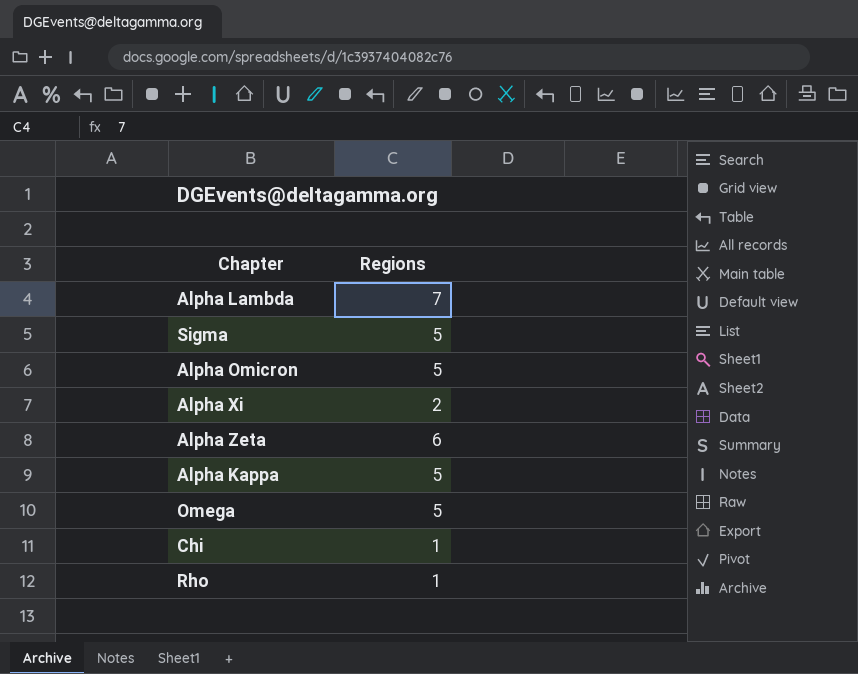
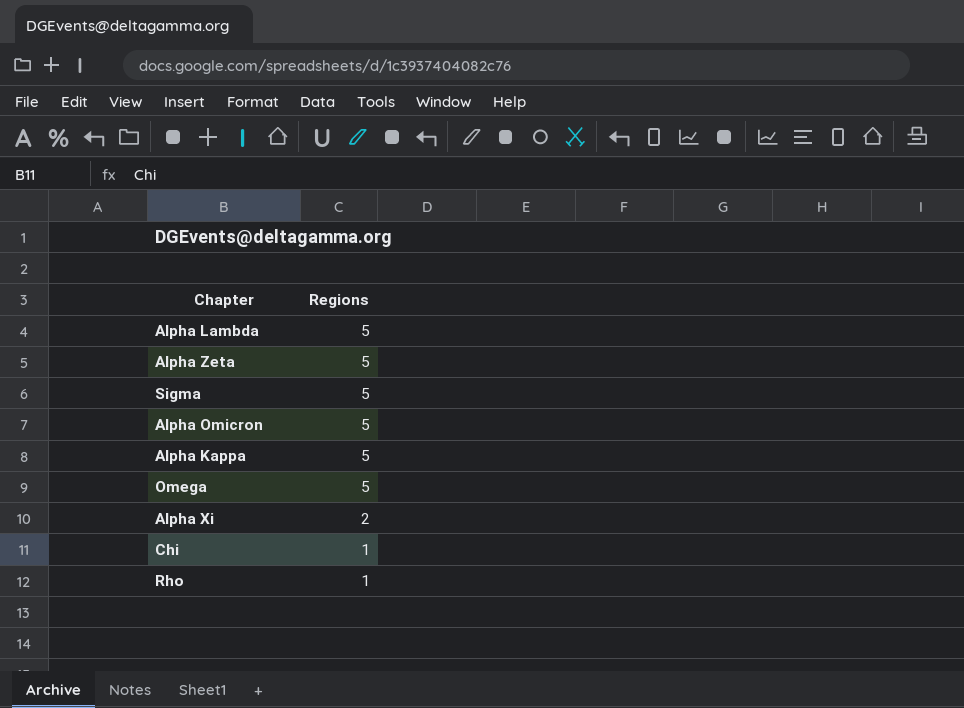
row order: none -> Regions descending
Alpha Lambda | Regions: 7 -> 5
Alpha Zeta | Regions: 6 -> 5

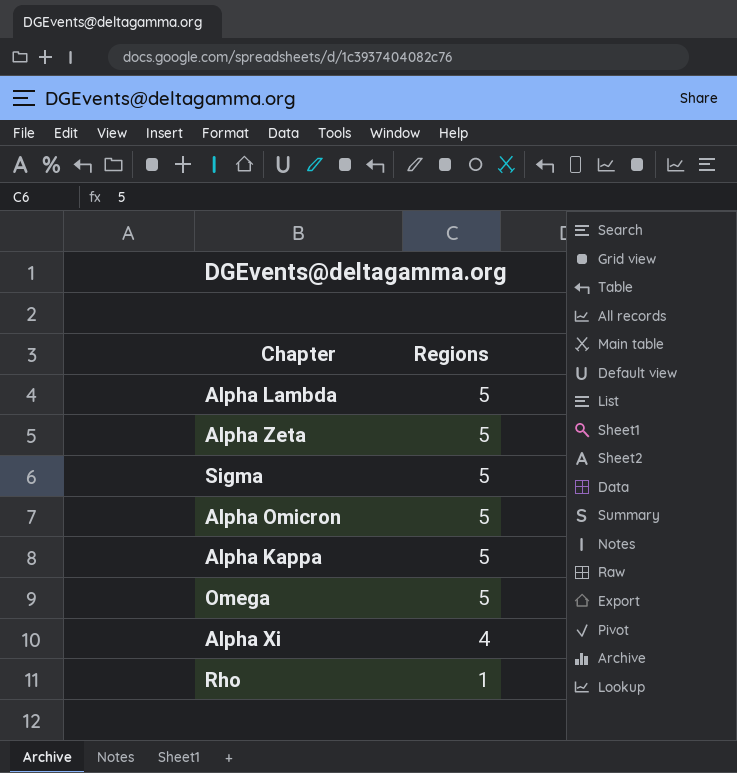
row Chi: 1 -> none
Alpha Xi | Regions: 2 -> 4

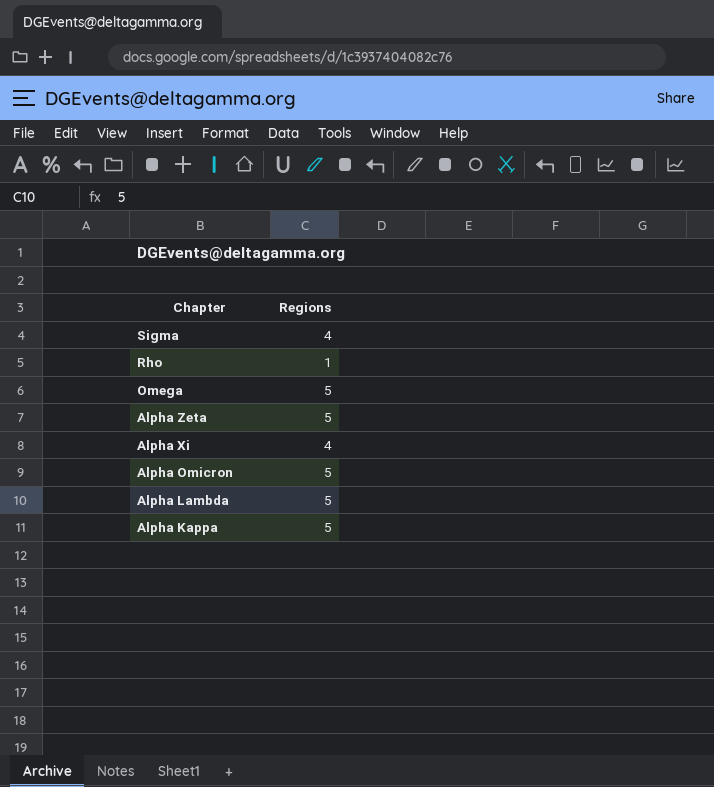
row order: Regions descending -> Chapter descending
Sigma | Regions: 5 -> 4

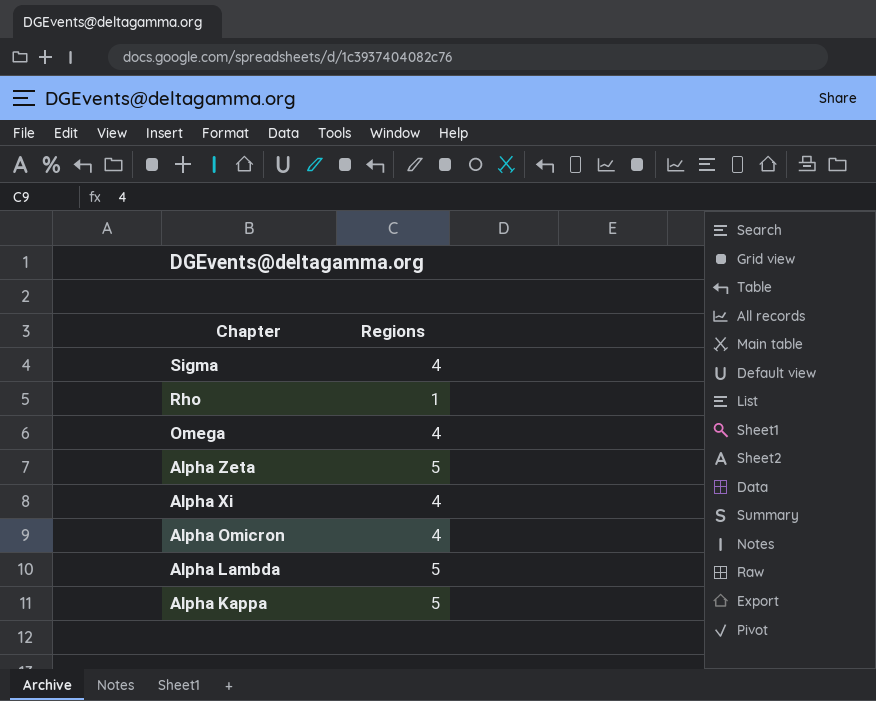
Omega | Regions: 5 -> 4
Alpha Omicron | Regions: 5 -> 4

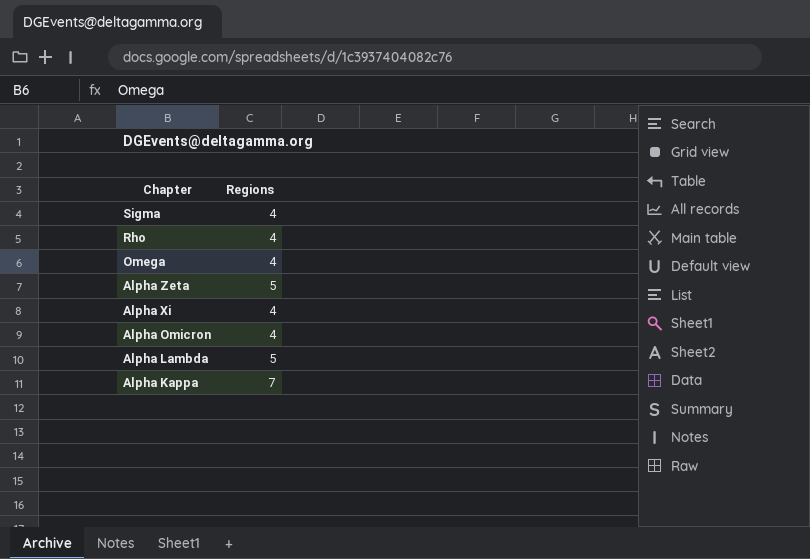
Rho | Regions: 1 -> 4
Alpha Kappa | Regions: 5 -> 7

